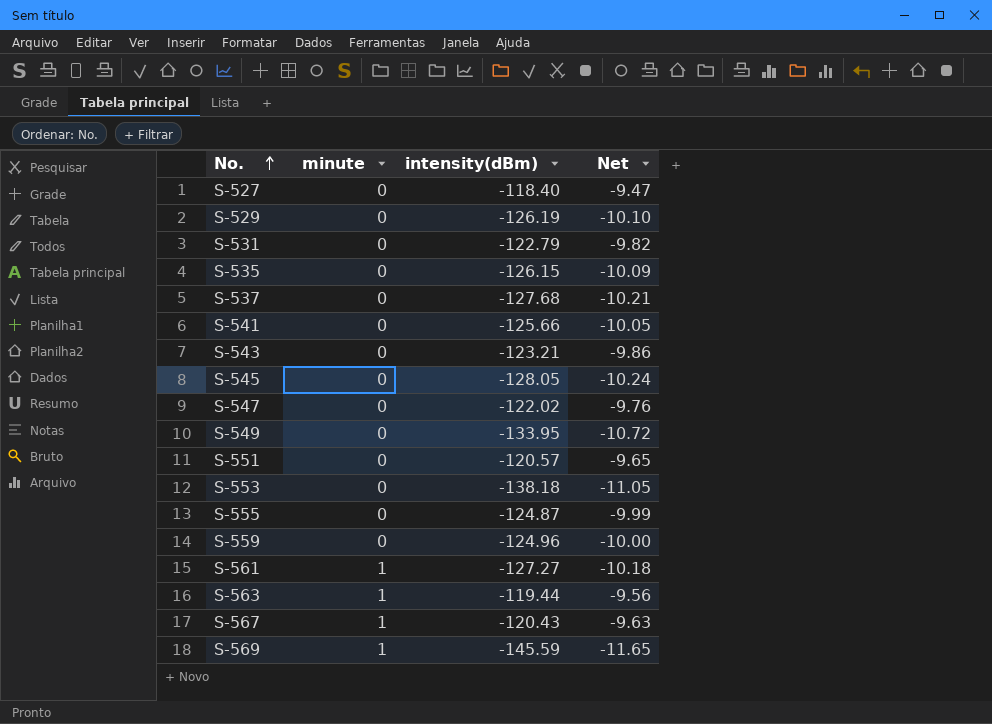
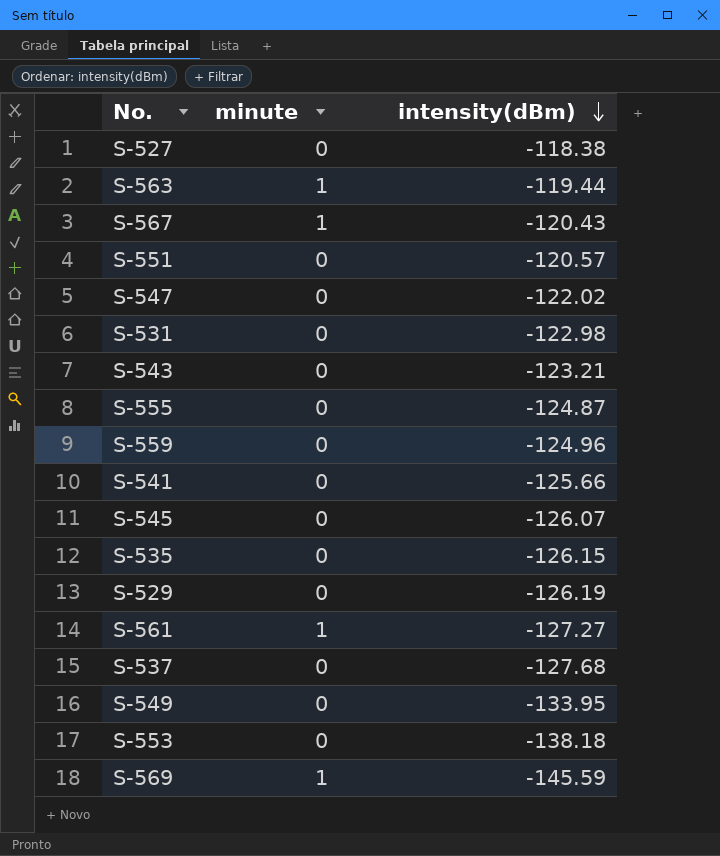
row order: No. ascending -> intensity(dBm) descending
column Net | formula: [intensity(dBm)] * 0.08 -> none
S-527 | intensity(dBm): -118.40 -> -118.38
S-531 | intensity(dBm): -122.79 -> -122.98
S-545 | intensity(dBm): -128.05 -> -126.07

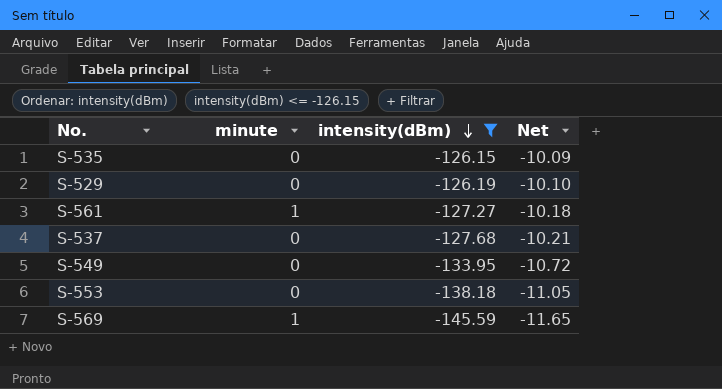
filter: none -> intensity(dBm) <= -126.15
column Net | formula: none -> [intensity(dBm)] * 0.08

